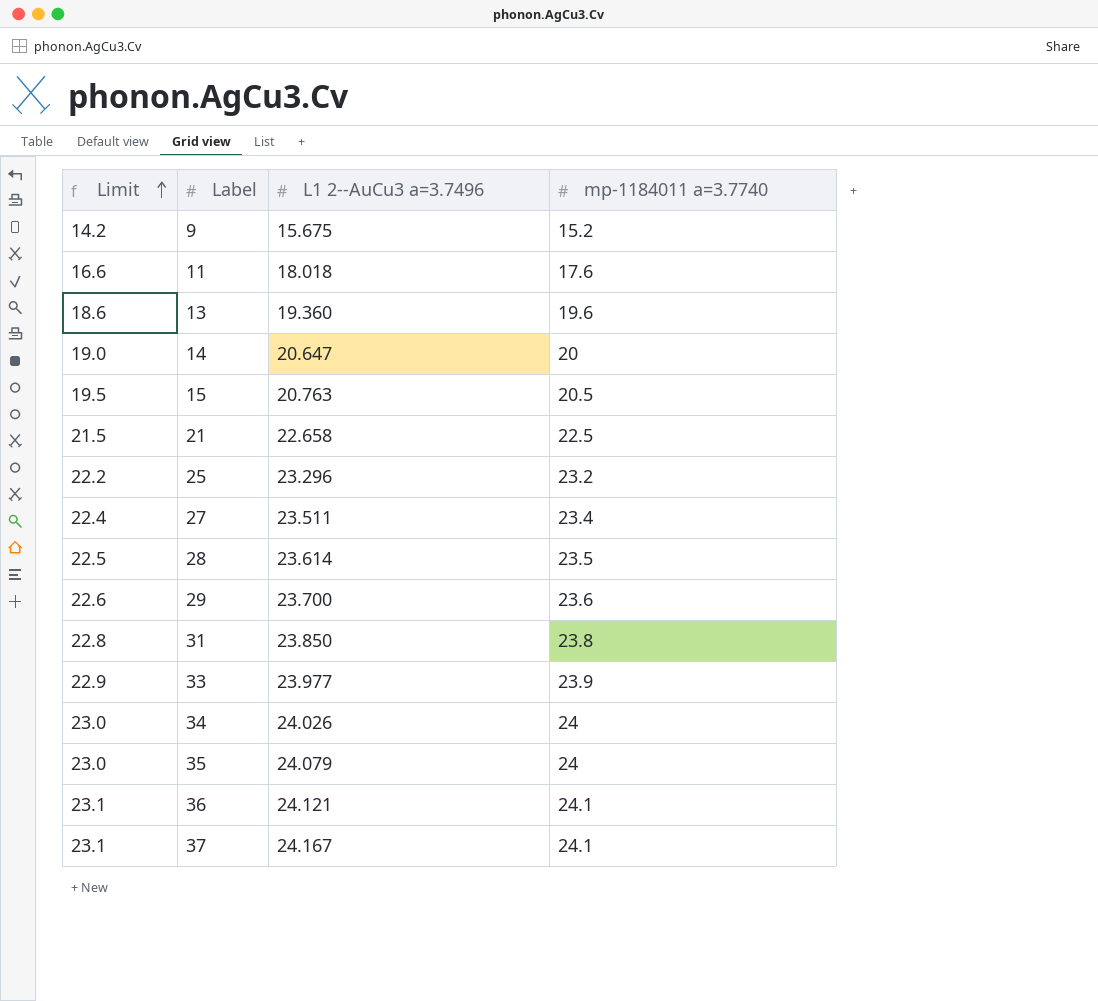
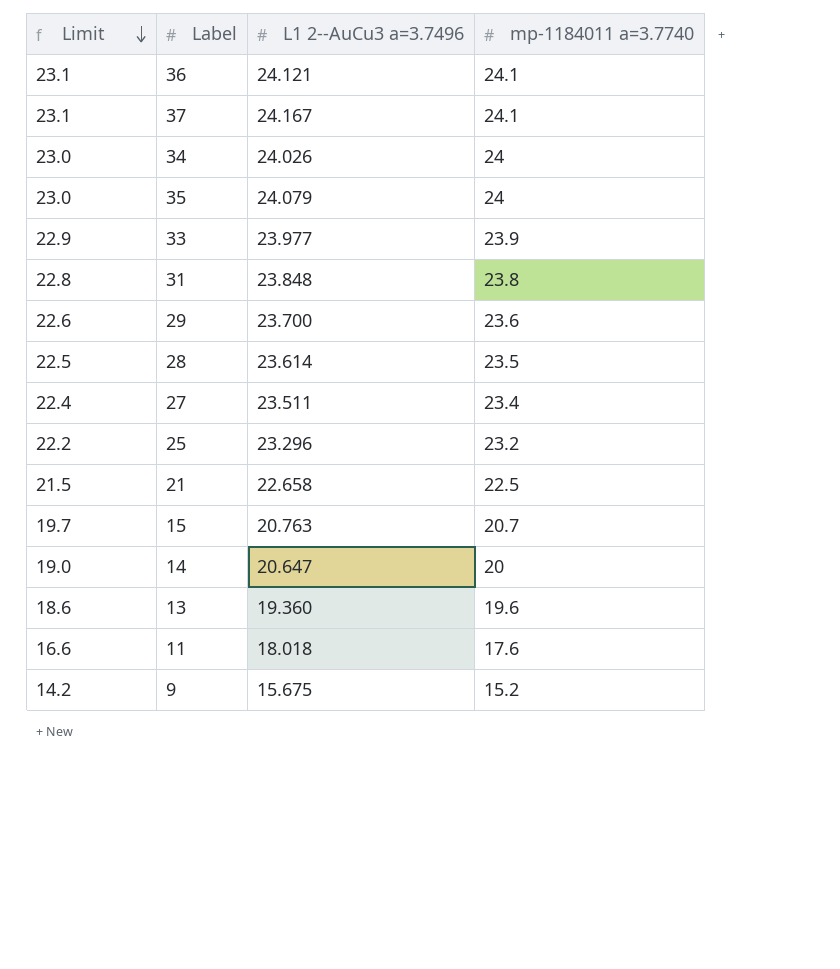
row order: Limit ascending -> Limit descending
31 | L1 2--AuCu3 a=3.7496: 23.850 -> 23.848
15 | Limit: 19.5 -> 19.7
15 | mp-1184011 a=3.7740: 20.5 -> 20.7

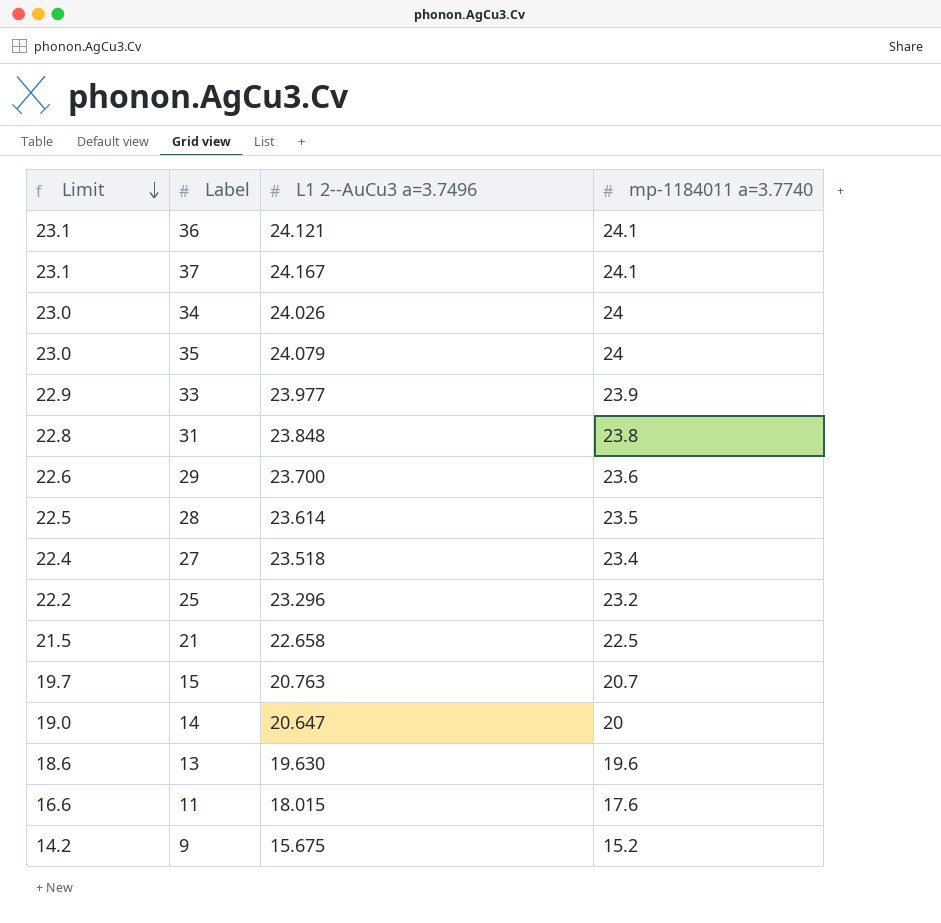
27 | L1 2--AuCu3 a=3.7496: 23.511 -> 23.518
13 | L1 2--AuCu3 a=3.7496: 19.360 -> 19.630
11 | L1 2--AuCu3 a=3.7496: 18.018 -> 18.015

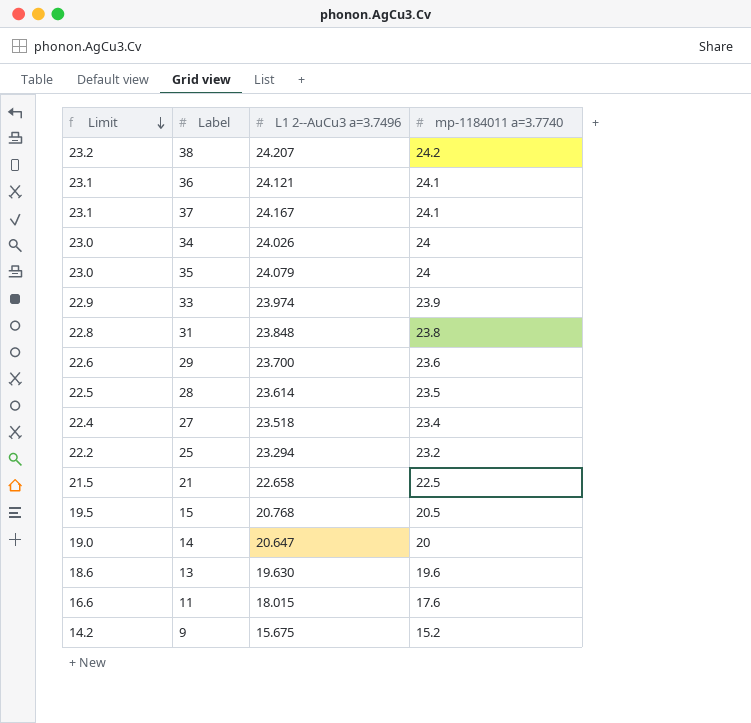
row 38: none -> 23.2 | 24.207 | 24.2
33 | L1 2--AuCu3 a=3.7496: 23.977 -> 23.974
25 | L1 2--AuCu3 a=3.7496: 23.296 -> 23.294
15 | Limit: 19.7 -> 19.5
15 | L1 2--AuCu3 a=3.7496: 20.763 -> 20.768
15 | mp-1184011 a=3.7740: 20.7 -> 20.5

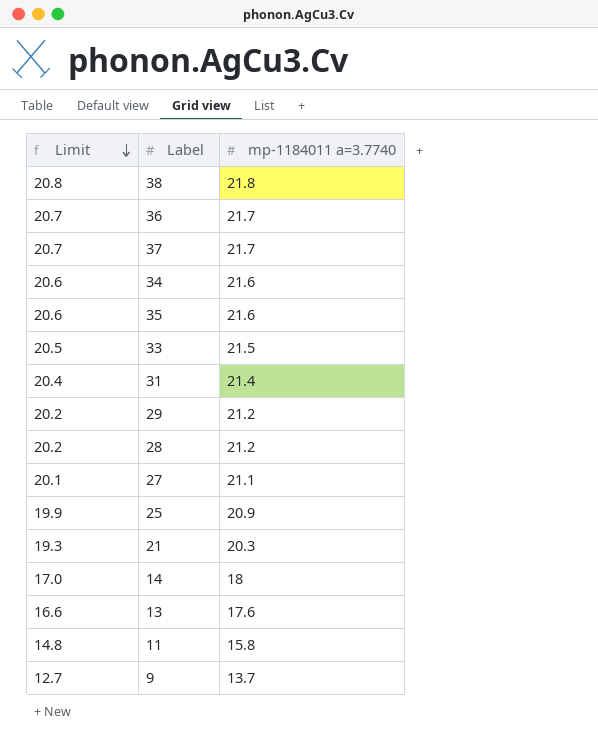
column L1 2--AuCu3 a=3.7496 | position: 3 -> none
row 15: 19.5 | 20.768 | 20.5 -> none
38 | Limit: 23.2 -> 20.8
38 | mp-1184011 a=3.7740: 24.2 -> 21.8
36 | Limit: 23.1 -> 20.7
36 | mp-1184011 a=3.7740: 24.1 -> 21.7
37 | Limit: 23.1 -> 20.7
37 | mp-1184011 a=3.7740: 24.1 -> 21.7
34 | Limit: 23.0 -> 20.6
34 | mp-1184011 a=3.7740: 24 -> 21.6
35 | Limit: 23.0 -> 20.6
35 | mp-1184011 a=3.7740: 24 -> 21.6
33 | Limit: 22.9 -> 20.5
33 | mp-1184011 a=3.7740: 23.9 -> 21.5
31 | Limit: 22.8 -> 20.4
31 | mp-1184011 a=3.7740: 23.8 -> 21.4
29 | Limit: 22.6 -> 20.2
29 | mp-1184011 a=3.7740: 23.6 -> 21.2
28 | Limit: 22.5 -> 20.2
28 | mp-1184011 a=3.7740: 23.5 -> 21.2
27 | Limit: 22.4 -> 20.1
27 | mp-1184011 a=3.7740: 23.4 -> 21.1
25 | Limit: 22.2 -> 19.9
25 | mp-1184011 a=3.7740: 23.2 -> 20.9
21 | Limit: 21.5 -> 19.3
21 | mp-1184011 a=3.7740: 22.5 -> 20.3
14 | Limit: 19.0 -> 17.0
14 | mp-1184011 a=3.7740: 20 -> 18
13 | Limit: 18.6 -> 16.6
13 | mp-1184011 a=3.7740: 19.6 -> 17.6
11 | Limit: 16.6 -> 14.8
11 | mp-1184011 a=3.7740: 17.6 -> 15.8
9 | Limit: 14.2 -> 12.7
9 | mp-1184011 a=3.7740: 15.2 -> 13.7

